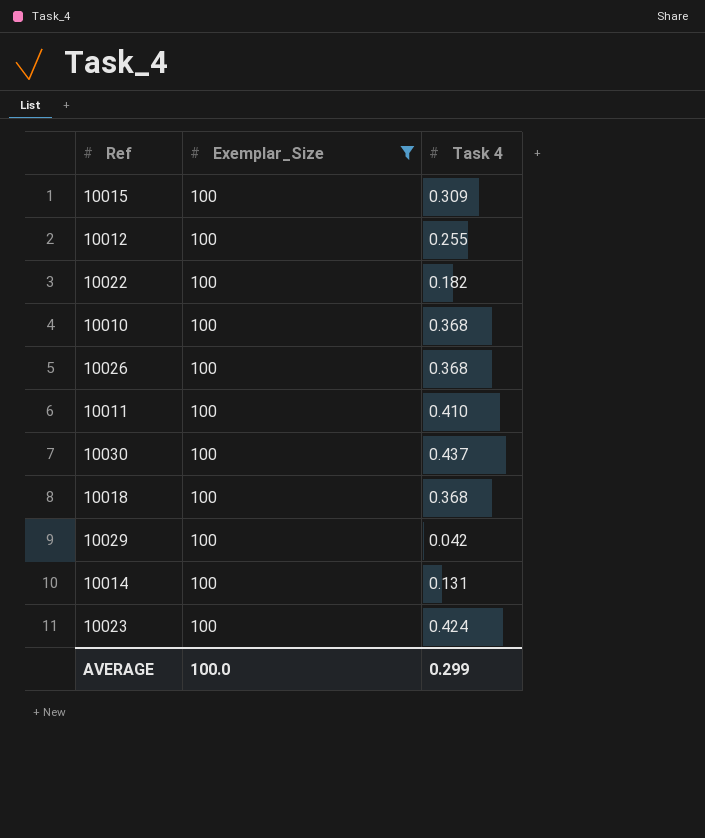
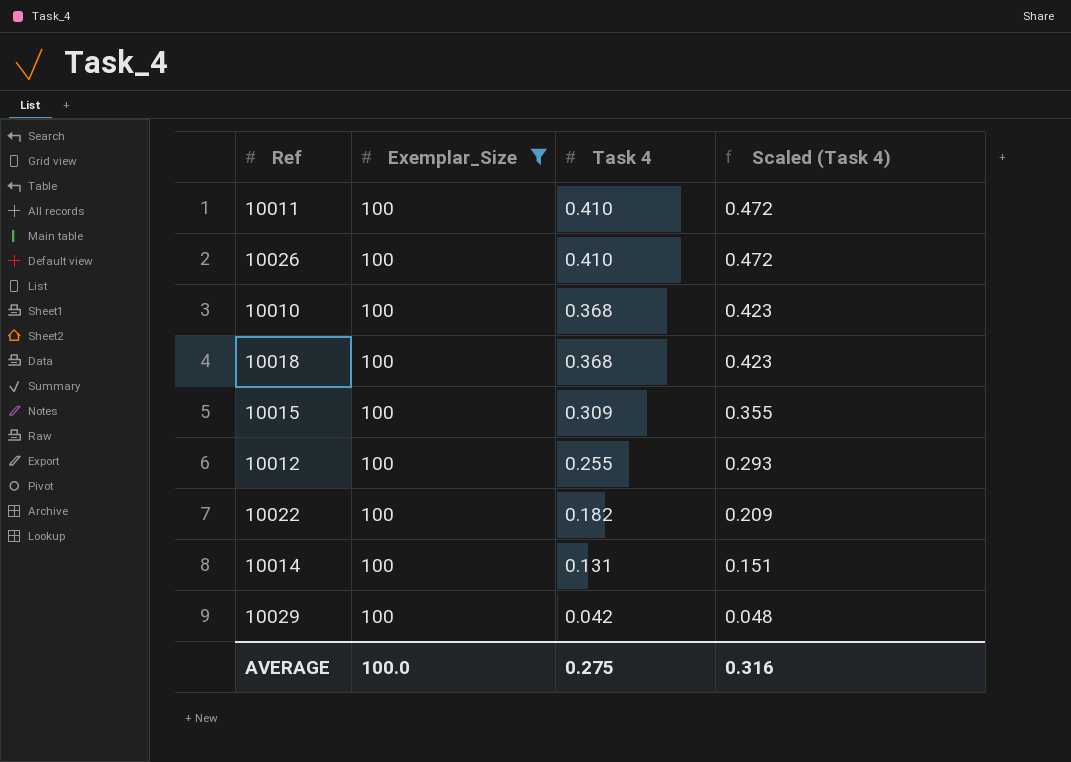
row order: none -> Task 4 descending
column Scaled (Task 4) | formula: none -> [Task 4] * 1.15
row 10030: 100 | 0.437 -> none
row 10023: 100 | 0.424 -> none
10026 | Task 4: 0.368 -> 0.410
AVERAGE | Task 4: 0.299 -> 0.275

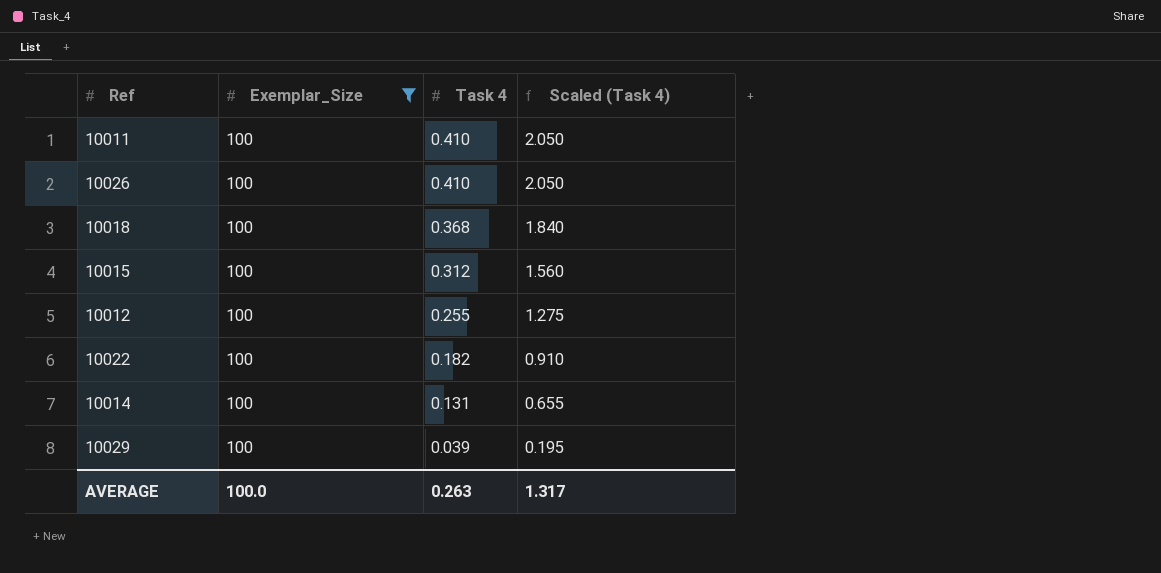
column Scaled (Task 4) | formula: [Task 4] * 1.15 -> [Task 4] * 5
row 10010: 100 | 0.368 | 0.423 -> none
10015 | Task 4: 0.309 -> 0.312
10029 | Task 4: 0.042 -> 0.039
AVERAGE | Task 4: 0.275 -> 0.263
AVERAGE | Scaled (Task 4): 0.316 -> 1.317

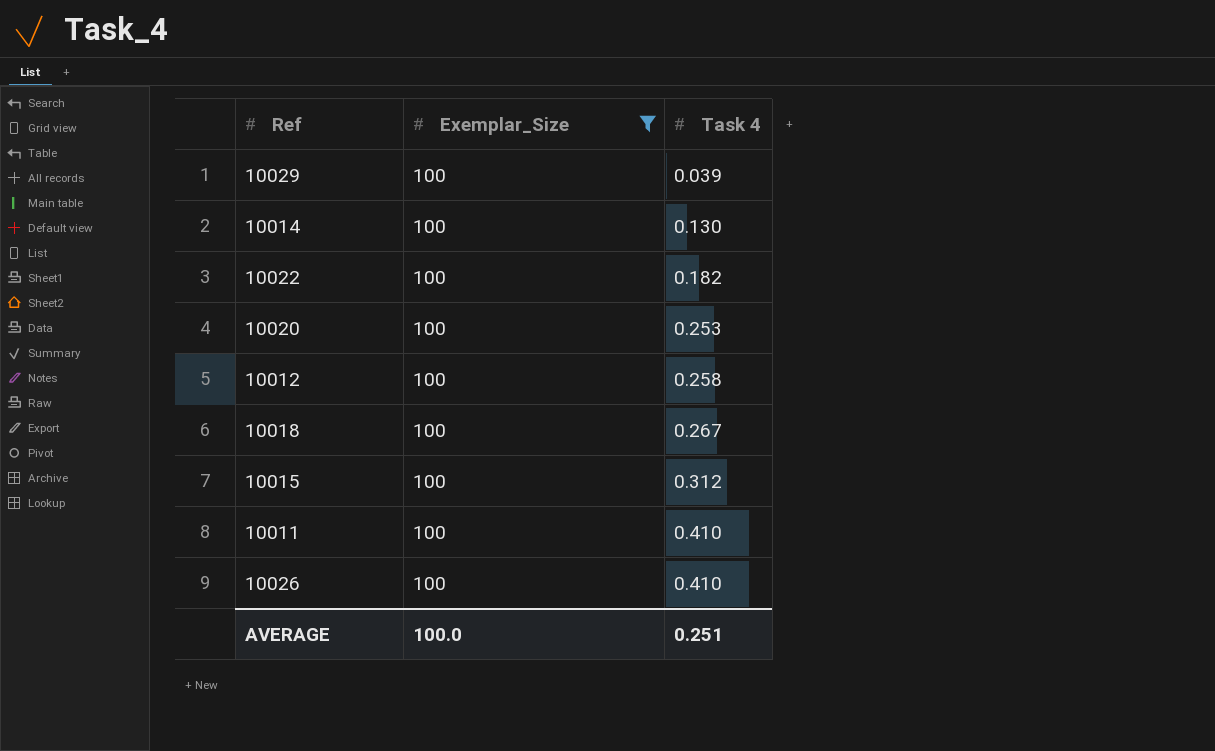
row order: Task 4 descending -> Task 4 ascending
column Scaled (Task 4) | formula: [Task 4] * 5 -> none
10014 | Task 4: 0.131 -> 0.130
row 10020: none -> 100 | 0.253
10012 | Task 4: 0.255 -> 0.258
10018 | Task 4: 0.368 -> 0.267
AVERAGE | Task 4: 0.263 -> 0.251

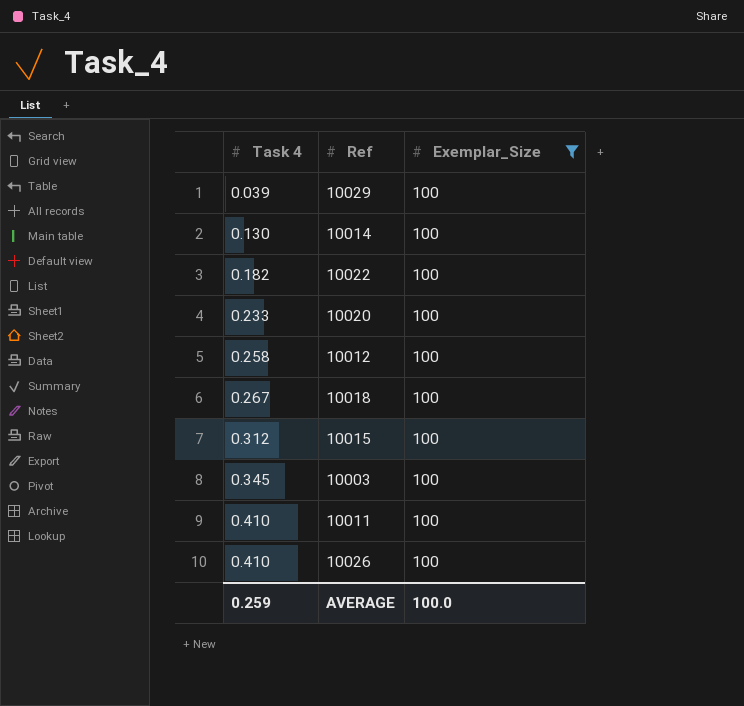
column Task 4 | position: 3 -> 1
10020 | Task 4: 0.253 -> 0.233
row 10003: none -> 0.345 | 100
AVERAGE | Task 4: 0.251 -> 0.259

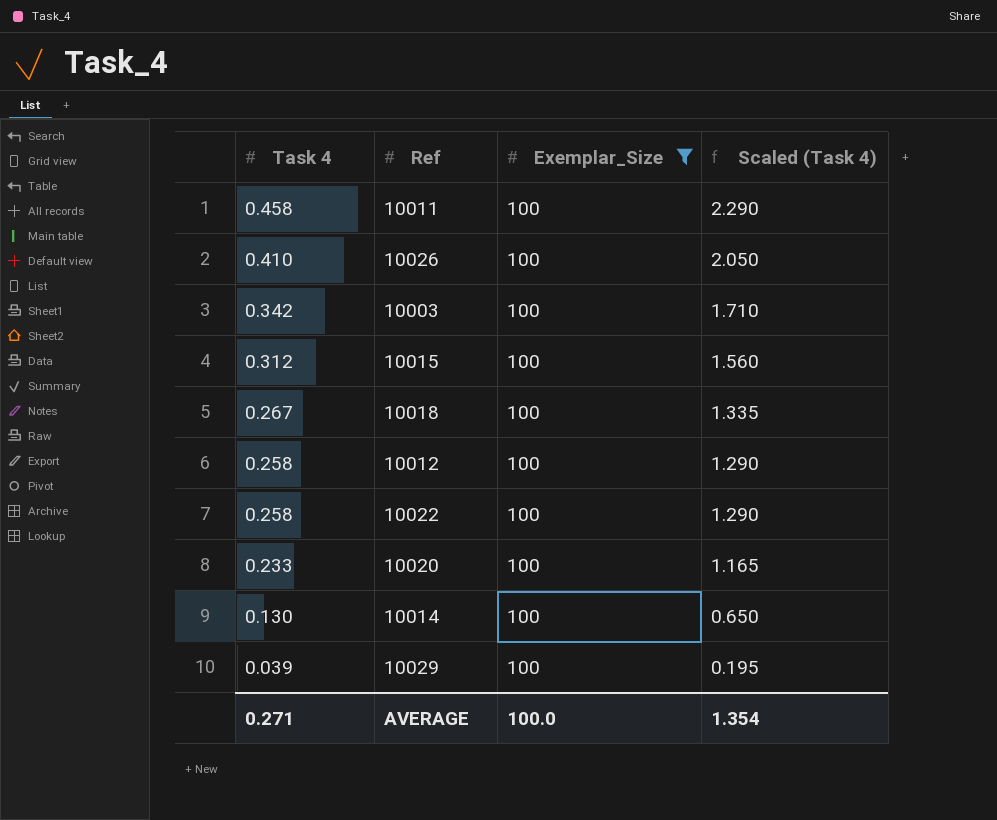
row order: Task 4 ascending -> Task 4 descending
column Scaled (Task 4) | formula: none -> [Task 4] * 5
10011 | Task 4: 0.410 -> 0.458
10003 | Task 4: 0.345 -> 0.342
10022 | Task 4: 0.182 -> 0.258
AVERAGE | Task 4: 0.259 -> 0.271

